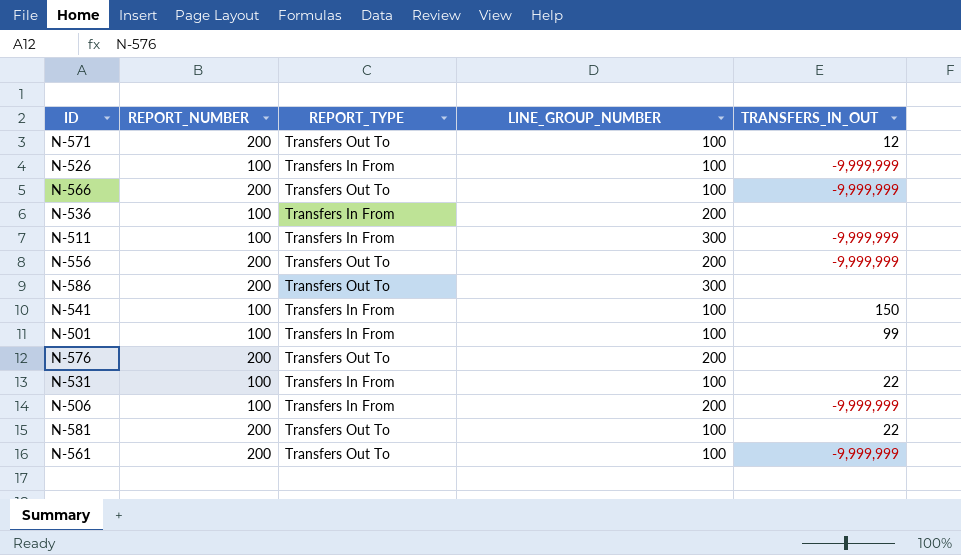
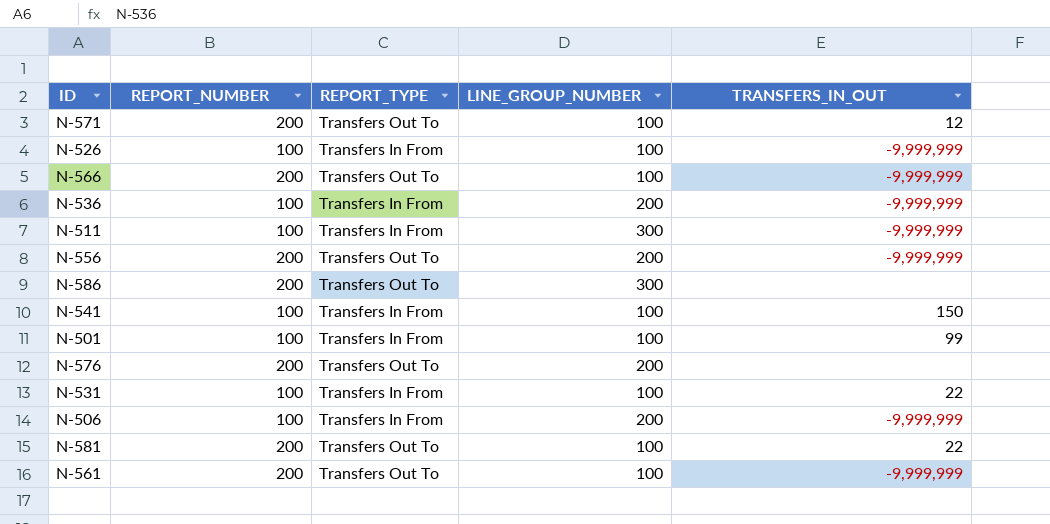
N-536 | TRANSFERS_IN_OUT: none -> -9,999,999

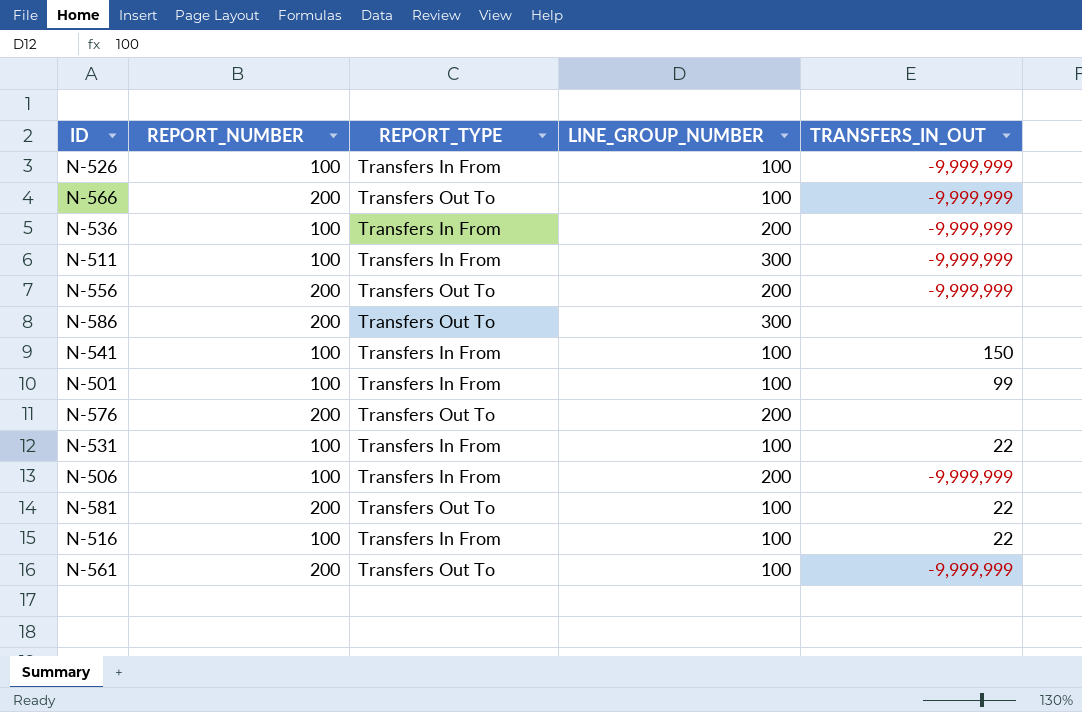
row N-571: 200 | Transfers Out To | 100 | 12 -> none
row N-516: none -> 100 | Transfers In From | 100 | 22

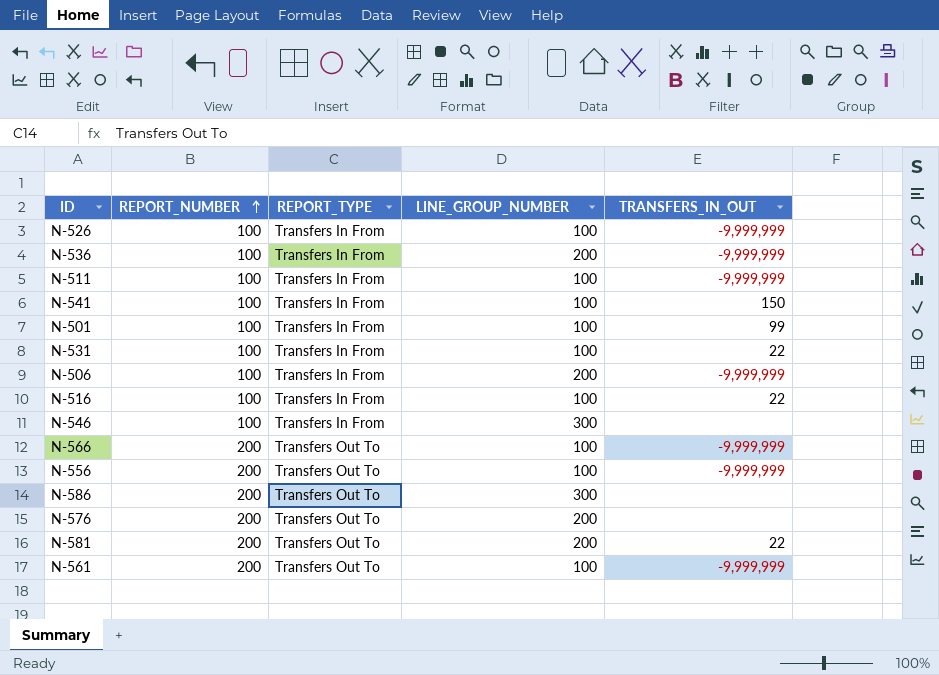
row order: none -> REPORT_NUMBER ascending
N-511 | LINE_GROUP_NUMBER: 300 -> 100
row N-546: none -> 100 | Transfers In From | 300 | none
N-556 | LINE_GROUP_NUMBER: 200 -> 100
N-581 | LINE_GROUP_NUMBER: 100 -> 200

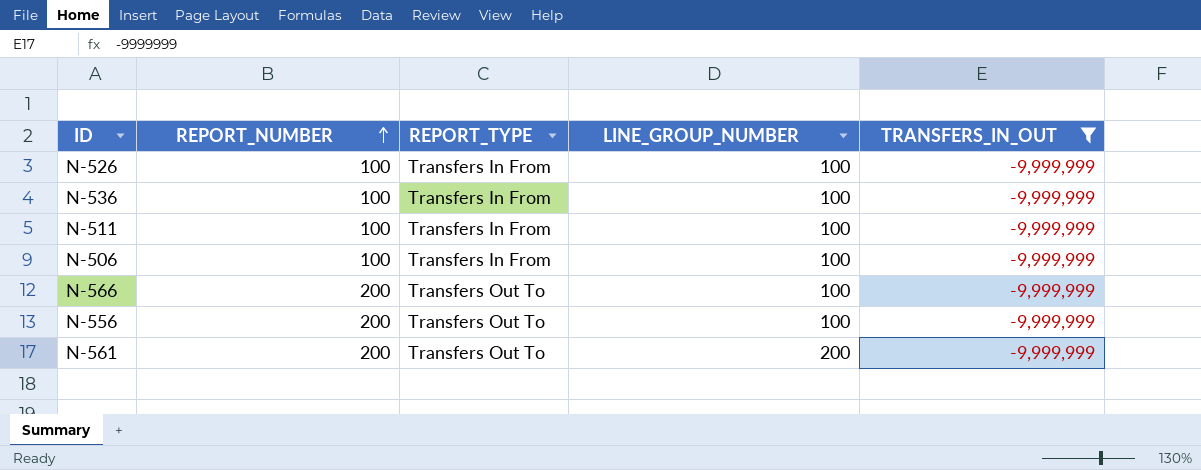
filter: none -> TRANSFERS_IN_OUT = -9,999,999
N-536 | LINE_GROUP_NUMBER: 200 -> 100
N-506 | LINE_GROUP_NUMBER: 200 -> 100
N-561 | LINE_GROUP_NUMBER: 100 -> 200

